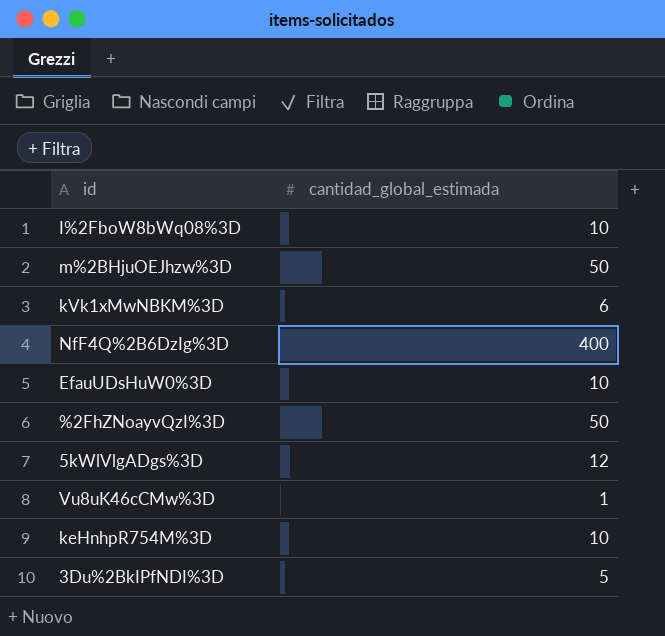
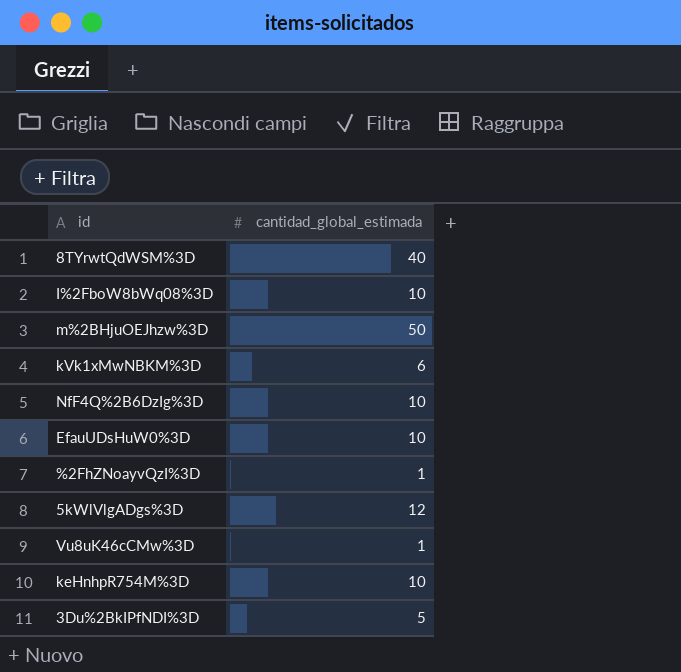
row 8TYrwtQdWSM%3D: none -> 40
NfF4Q%2B6DzIg%3D | cantidad_global_estimada: 400 -> 10
%2FhZNoayvQzI%3D | cantidad_global_estimada: 50 -> 1

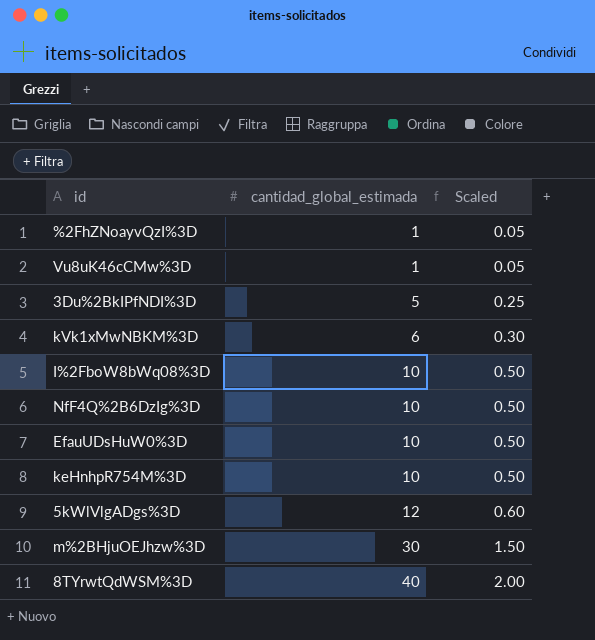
row order: none -> cantidad_global_estimada ascending
column Scaled | formula: none -> [cantidad_global_estimada] * 0.05
m%2BHjuOEJhzw%3D | cantidad_global_estimada: 50 -> 30

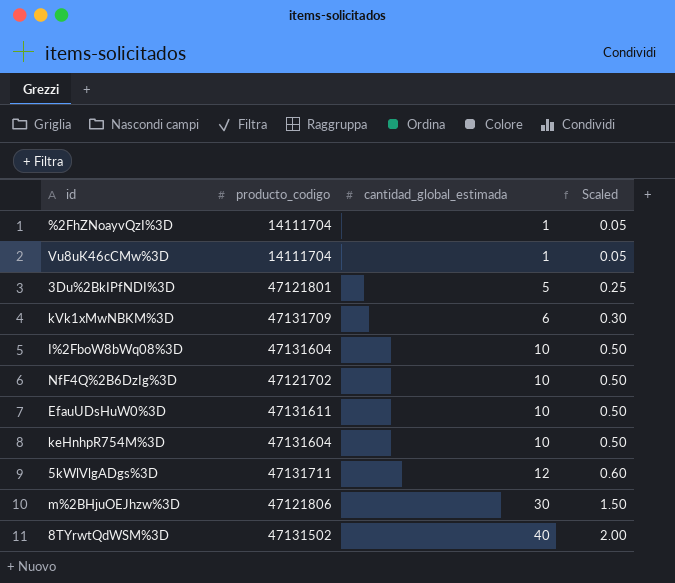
column producto_codigo | position: none -> 2

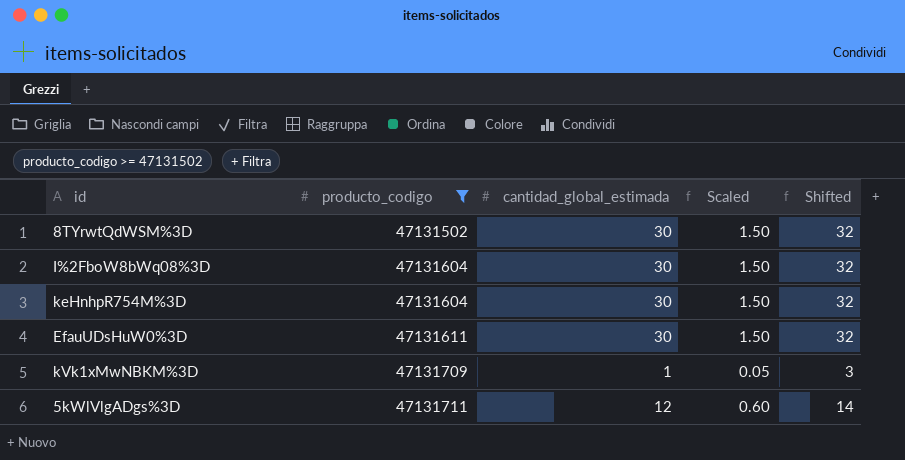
filter: none -> producto_codigo >= 47131502
row order: cantidad_global_estimada ascending -> producto_codigo ascending
column Shifted | formula: none -> [cantidad_global_estimada] + 2
8TYrwtQdWSM%3D | cantidad_global_estimada: 40 -> 30
8TYrwtQdWSM%3D | Scaled: 2.00 -> 1.50
I%2FboW8bWq08%3D | cantidad_global_estimada: 10 -> 30
I%2FboW8bWq08%3D | Scaled: 0.50 -> 1.50
keHnhpR754M%3D | cantidad_global_estimada: 10 -> 30
keHnhpR754M%3D | Scaled: 0.50 -> 1.50
EfauUDsHuW0%3D | cantidad_global_estimada: 10 -> 30
EfauUDsHuW0%3D | Scaled: 0.50 -> 1.50
kVk1xMwNBKM%3D | cantidad_global_estimada: 6 -> 1
kVk1xMwNBKM%3D | Scaled: 0.30 -> 0.05

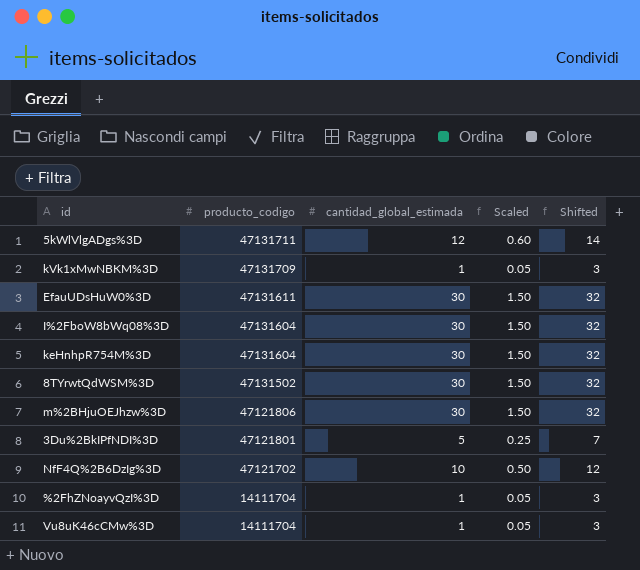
filter: producto_codigo >= 47131502 -> none
row order: producto_codigo ascending -> producto_codigo descending

